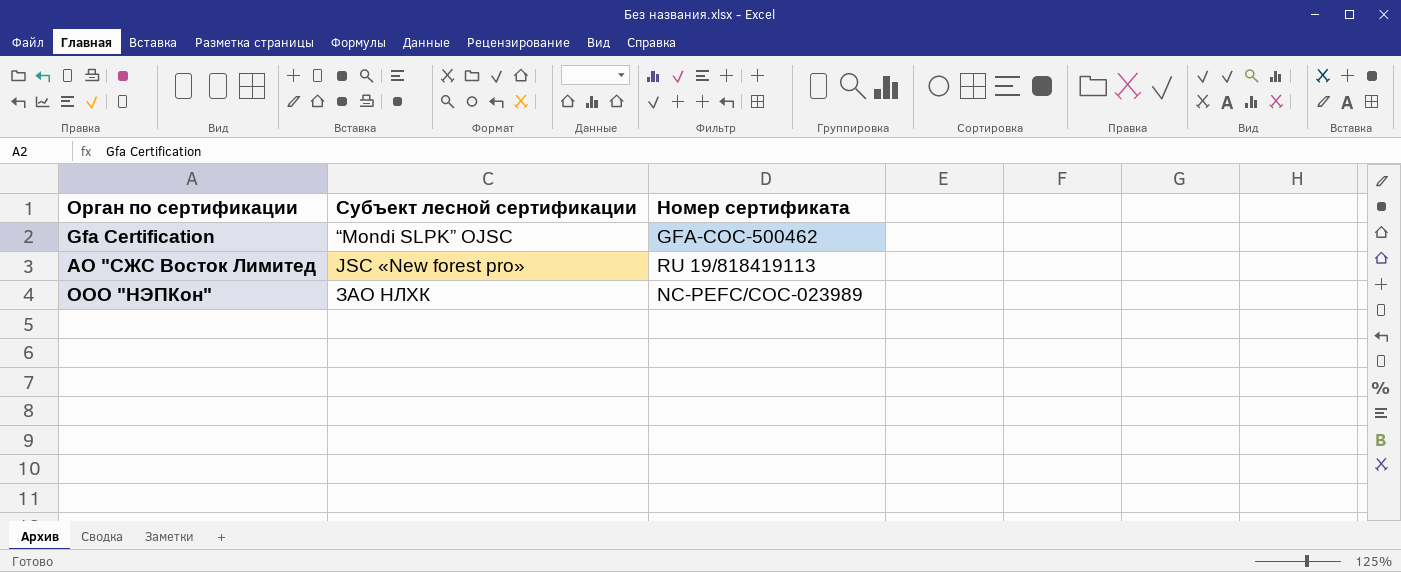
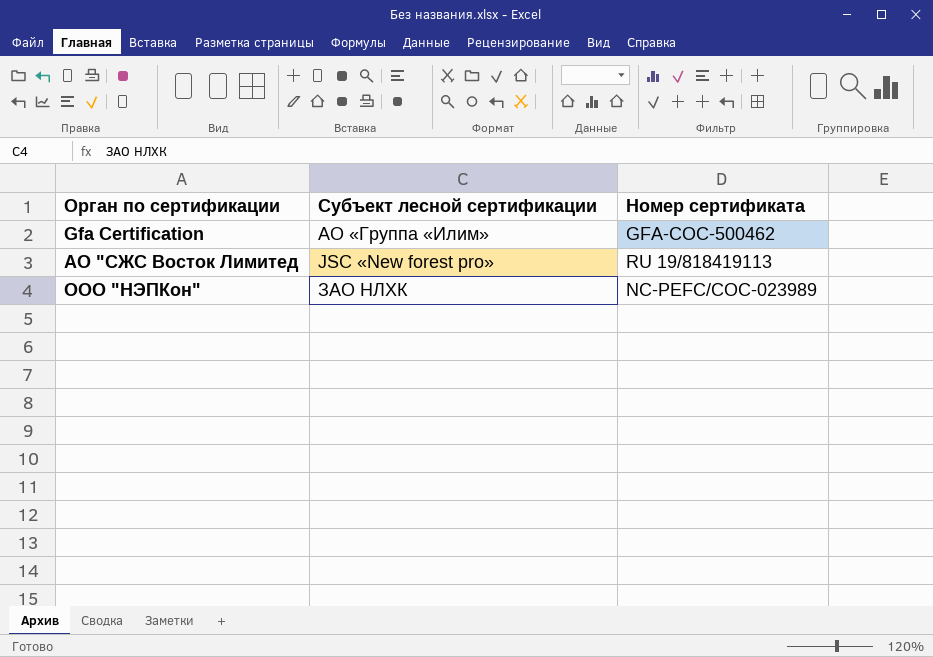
Gfa Certification | Субъект лесной сертификации: “Mondi SLPK” OJSC -> АО «Группа «Илим»

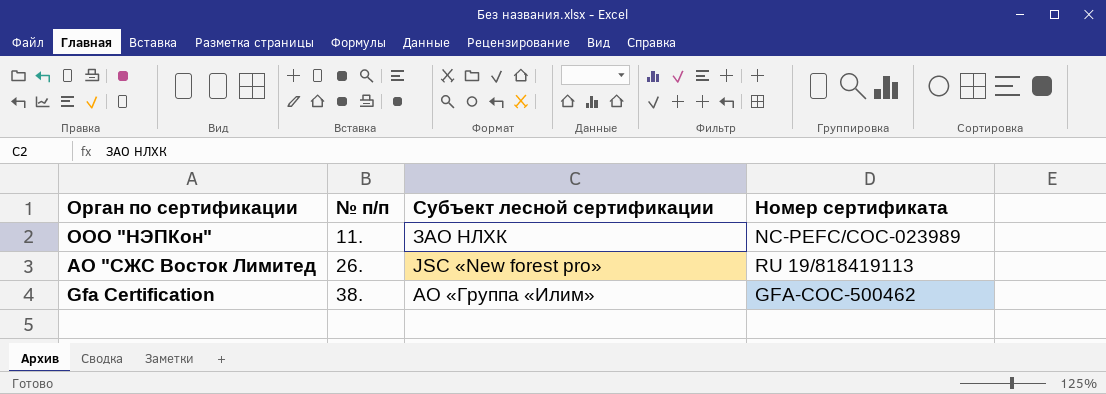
row order: Орган по сертификации ascending -> Орган по сертификации descending
column № п/п | position: none -> 2

